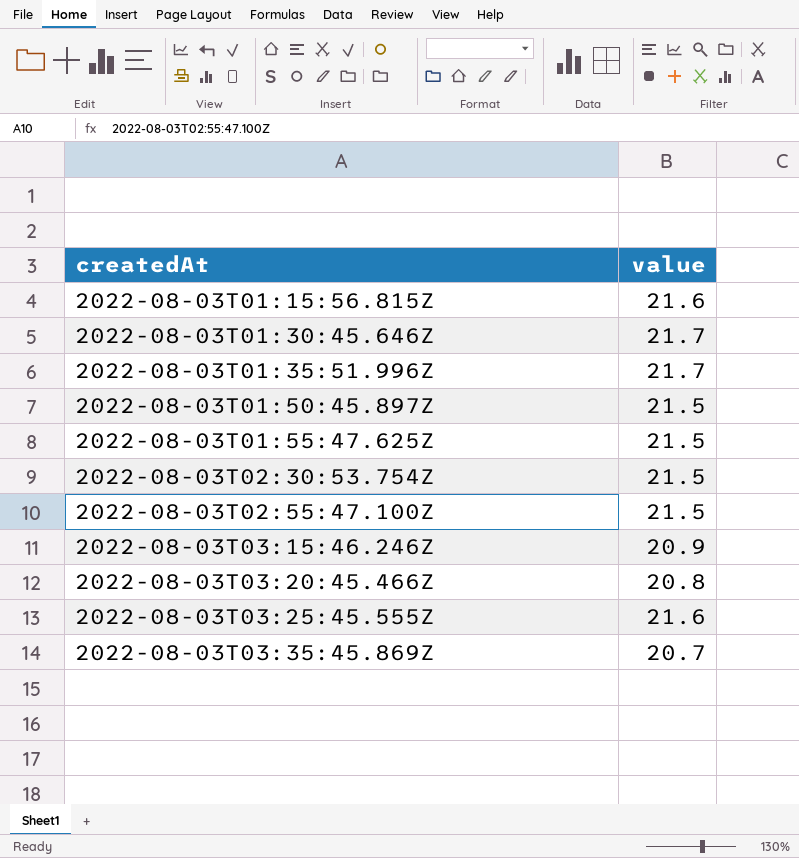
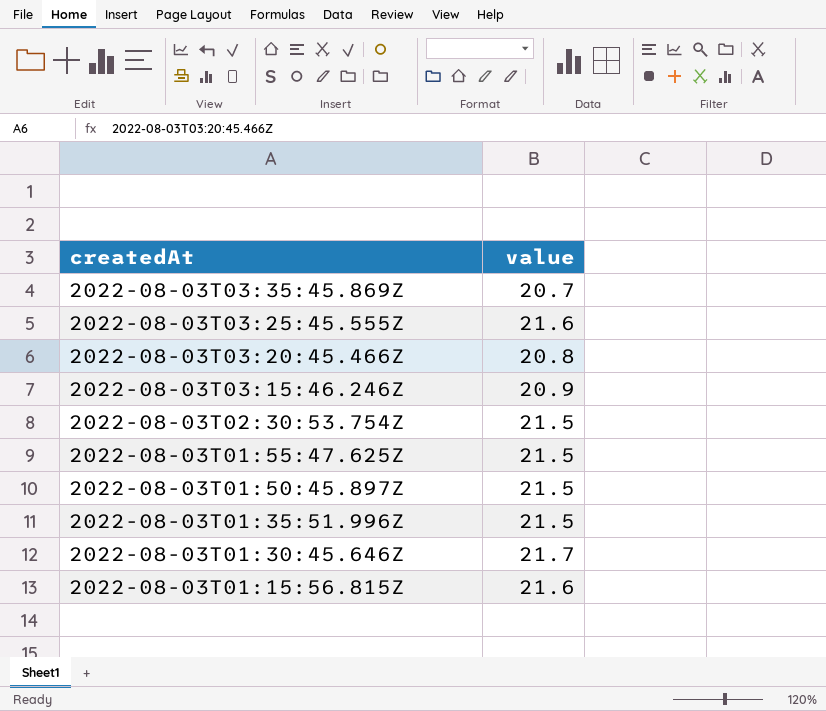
row order: createdAt ascending -> createdAt descending
row 2022-08-03T02:55:47.100Z: 21.5 -> none
2022-08-03T01:35:51.996Z | value: 21.7 -> 21.5

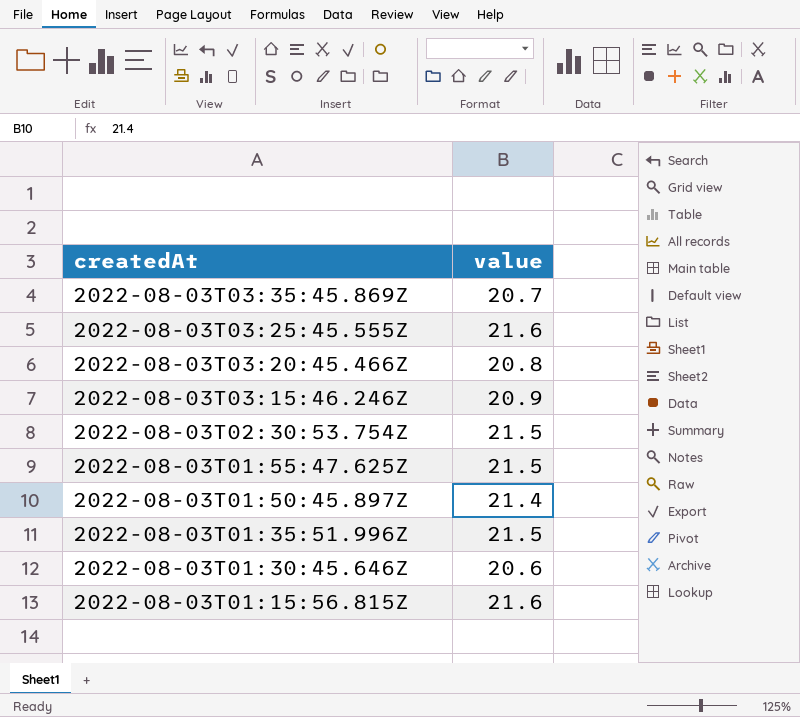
2022-08-03T01:50:45.897Z | value: 21.5 -> 21.4
2022-08-03T01:30:45.646Z | value: 21.7 -> 20.6

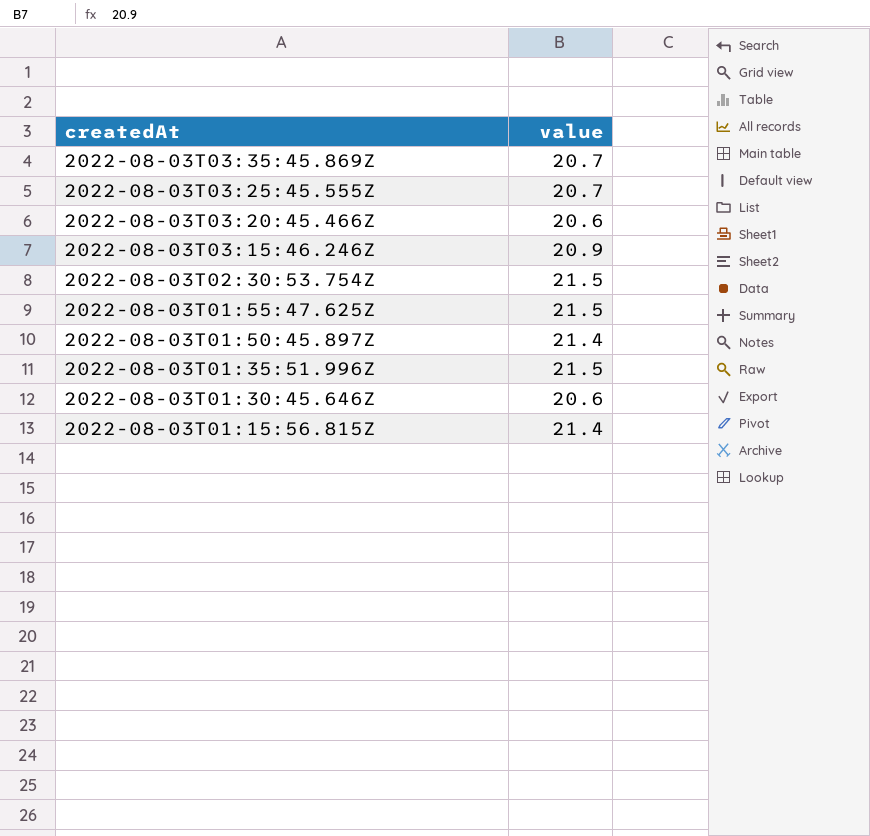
2022-08-03T03:25:45.555Z | value: 21.6 -> 20.7
2022-08-03T03:20:45.466Z | value: 20.8 -> 20.6
2022-08-03T01:15:56.815Z | value: 21.6 -> 21.4

